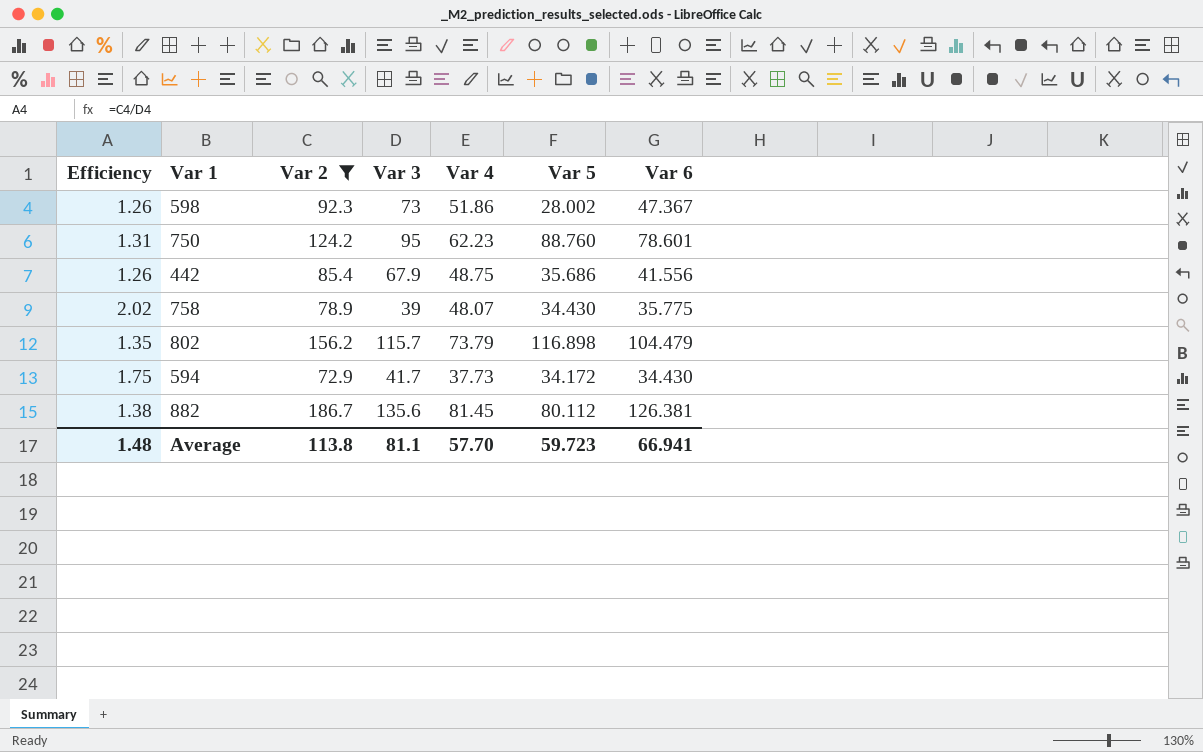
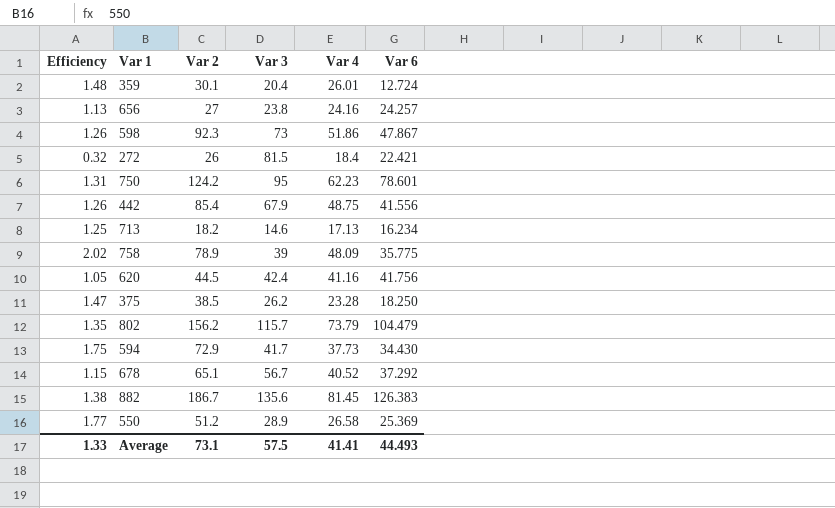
filter: Var 2 >= 72.9 -> none
column Var 5 | position: 6 -> none
598 | Var 6: 47.367 -> 47.867
758 | Var 4: 48.07 -> 48.09
882 | Var 6: 126.381 -> 126.383
Average | Efficiency: 1.48 -> 1.33
Average | Var 2: 113.8 -> 73.1
Average | Var 3: 81.1 -> 57.5
Average | Var 4: 57.70 -> 41.41
Average | Var 6: 66.941 -> 44.493

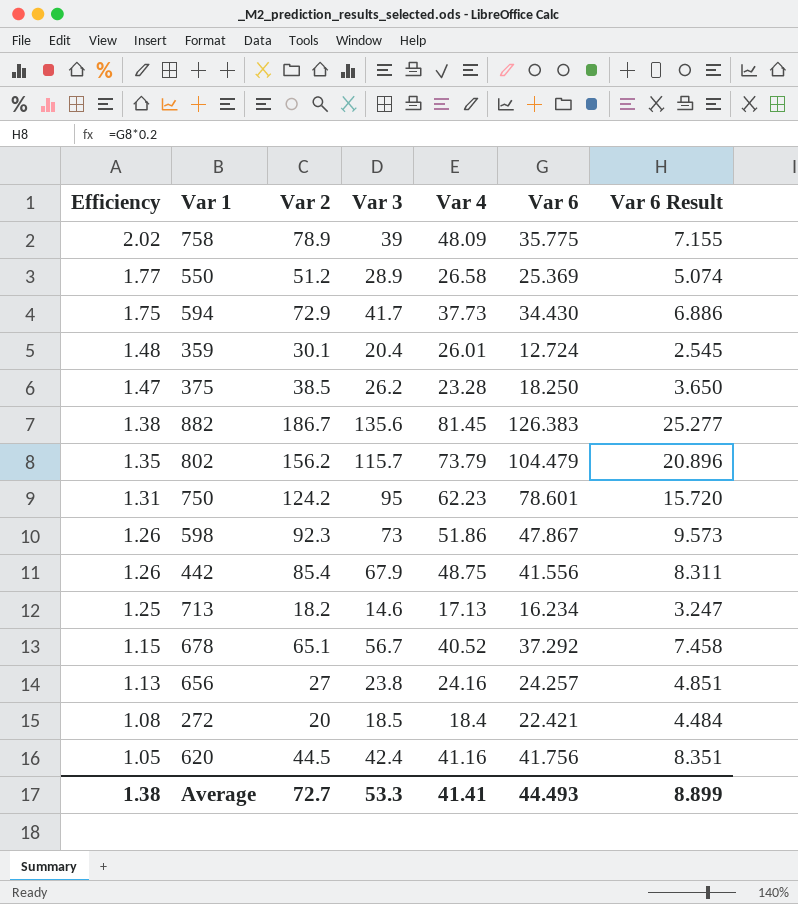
row order: none -> Efficiency descending
column Var 6 Result | formula: none -> [Var 6] * 0.2
272 | Efficiency: 0.32 -> 1.08
272 | Var 2: 26 -> 20
272 | Var 3: 81.5 -> 18.5
Average | Efficiency: 1.33 -> 1.38
Average | Var 2: 73.1 -> 72.7
Average | Var 3: 57.5 -> 53.3

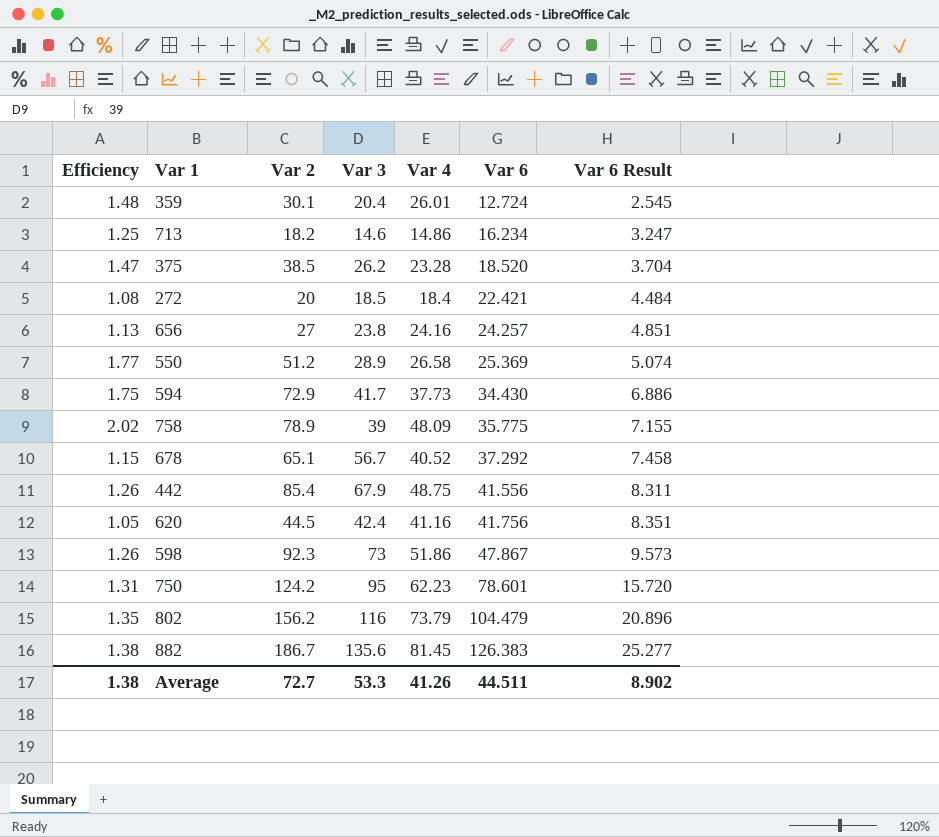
row order: Efficiency descending -> Var 6 ascending
713 | Var 4: 17.13 -> 14.86
375 | Var 6: 18.250 -> 18.520
375 | Var 6 Result: 3.650 -> 3.704
802 | Var 3: 115.7 -> 116
Average | Var 4: 41.41 -> 41.26
Average | Var 6: 44.493 -> 44.511
Average | Var 6 Result: 8.899 -> 8.902

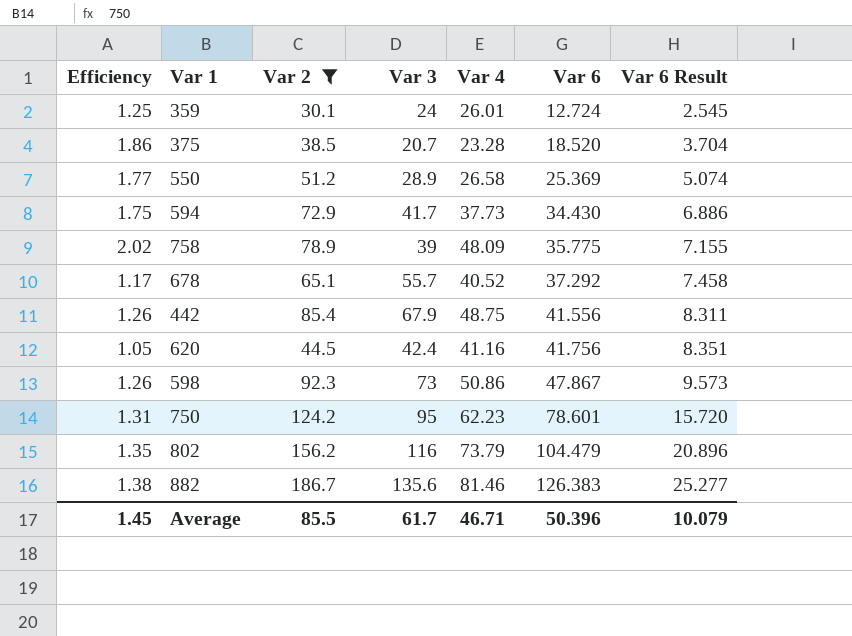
filter: none -> Var 2 >= 30.1
359 | Efficiency: 1.48 -> 1.25
359 | Var 3: 20.4 -> 24
375 | Efficiency: 1.47 -> 1.86
375 | Var 3: 26.2 -> 20.7
678 | Efficiency: 1.15 -> 1.17
678 | Var 3: 56.7 -> 55.7
598 | Var 4: 51.86 -> 50.86
882 | Var 4: 81.45 -> 81.46
Average | Efficiency: 1.38 -> 1.45
Average | Var 2: 72.7 -> 85.5
Average | Var 3: 53.3 -> 61.7
Average | Var 4: 41.26 -> 46.71
Average | Var 6: 44.511 -> 50.396
Average | Var 6 Result: 8.902 -> 10.079

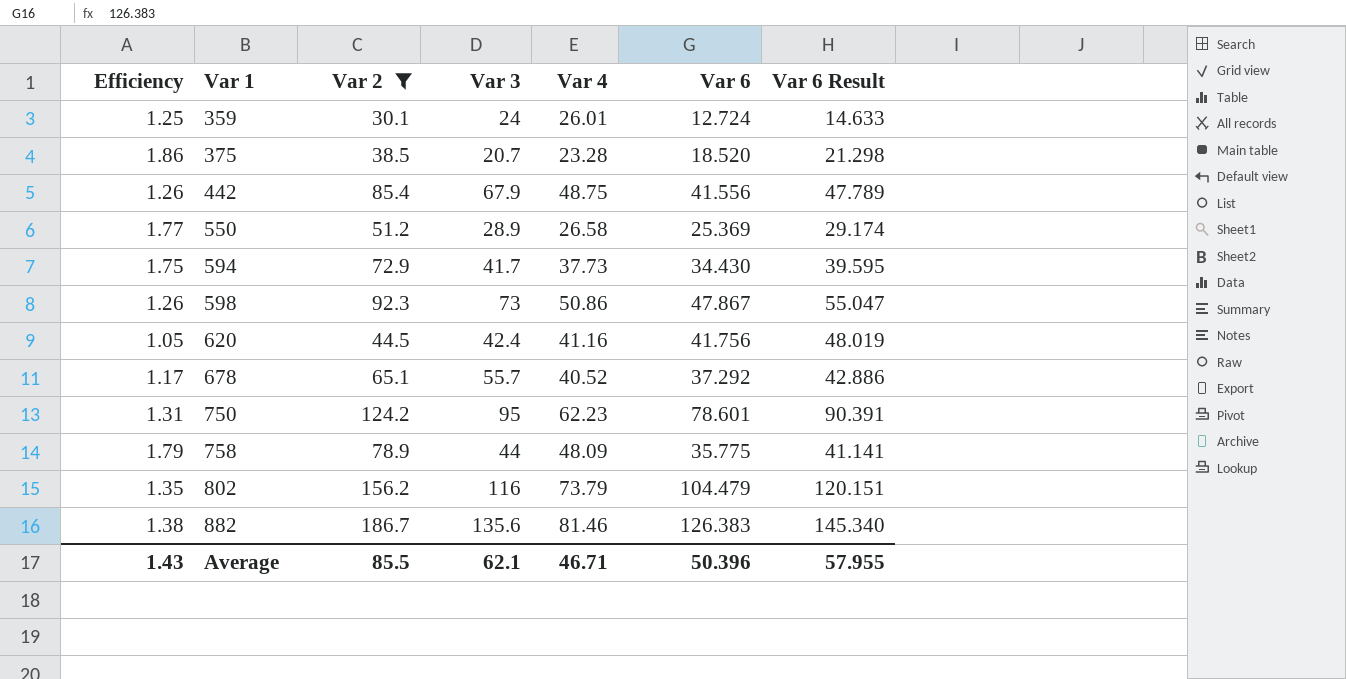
row order: Var 6 ascending -> Var 1 ascending
column Var 6 Result | formula: [Var 6] * 0.2 -> [Var 6] * 1.15
758 | Efficiency: 2.02 -> 1.79
758 | Var 3: 39 -> 44
Average | Efficiency: 1.45 -> 1.43
Average | Var 3: 61.7 -> 62.1
Average | Var 6 Result: 10.079 -> 57.955

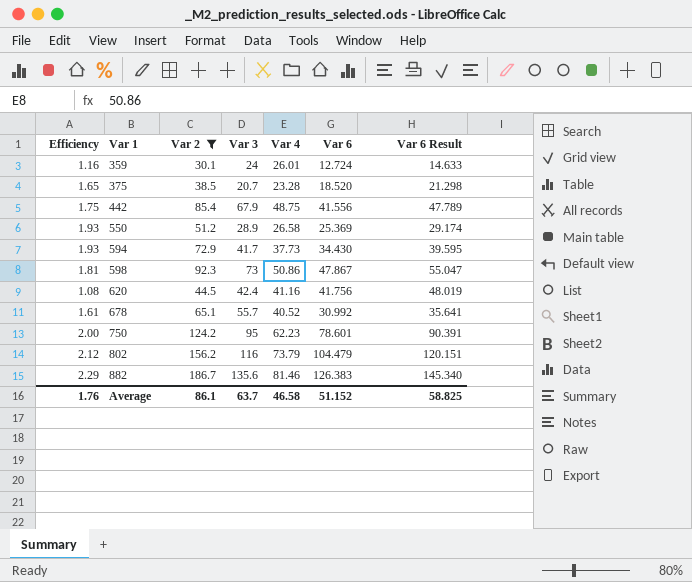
column Efficiency | formula: [Var 2] / [Var 3] -> [Var 2] / [Var 4]
row 758: 1.79 | 78.9 | 44 | 48.09 | 35.775 | 41.141 -> none
678 | Var 6: 37.292 -> 30.992
678 | Var 6 Result: 42.886 -> 35.641
Average | Efficiency: 1.43 -> 1.76
Average | Var 2: 85.5 -> 86.1
Average | Var 3: 62.1 -> 63.7
Average | Var 4: 46.71 -> 46.58
Average | Var 6: 50.396 -> 51.152
Average | Var 6 Result: 57.955 -> 58.825

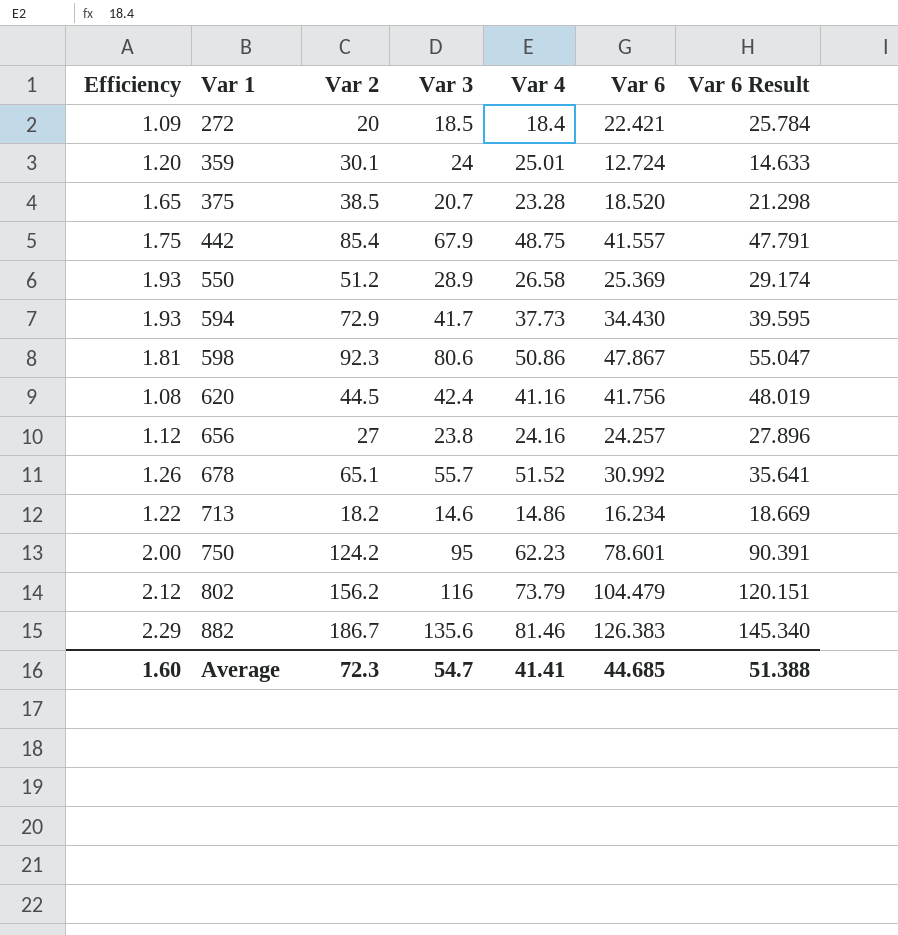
filter: Var 2 >= 30.1 -> none
359 | Efficiency: 1.16 -> 1.20
359 | Var 4: 26.01 -> 25.01
442 | Var 6: 41.556 -> 41.557
442 | Var 6 Result: 47.789 -> 47.791
598 | Var 3: 73 -> 80.6
678 | Efficiency: 1.61 -> 1.26
678 | Var 4: 40.52 -> 51.52
Average | Efficiency: 1.76 -> 1.60
Average | Var 2: 86.1 -> 72.3
Average | Var 3: 63.7 -> 54.7
Average | Var 4: 46.58 -> 41.41
Average | Var 6: 51.152 -> 44.685
Average | Var 6 Result: 58.825 -> 51.388

